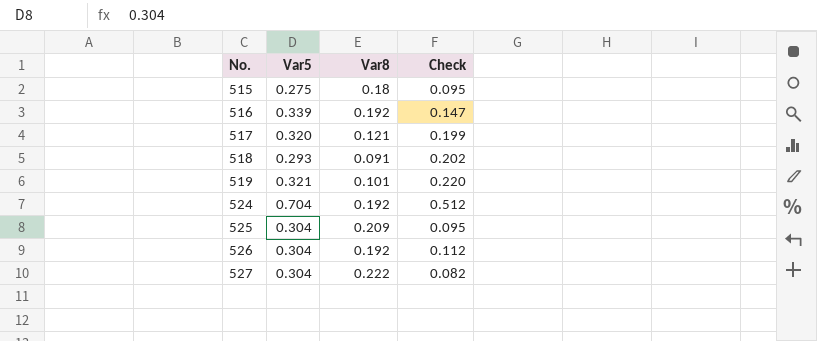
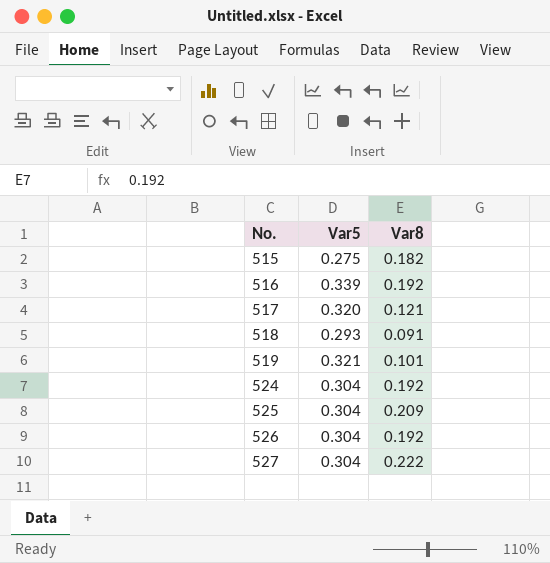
column Check | formula: [Var5] - [Var8] -> none
515 | Var8: 0.18 -> 0.182
524 | Var5: 0.704 -> 0.304

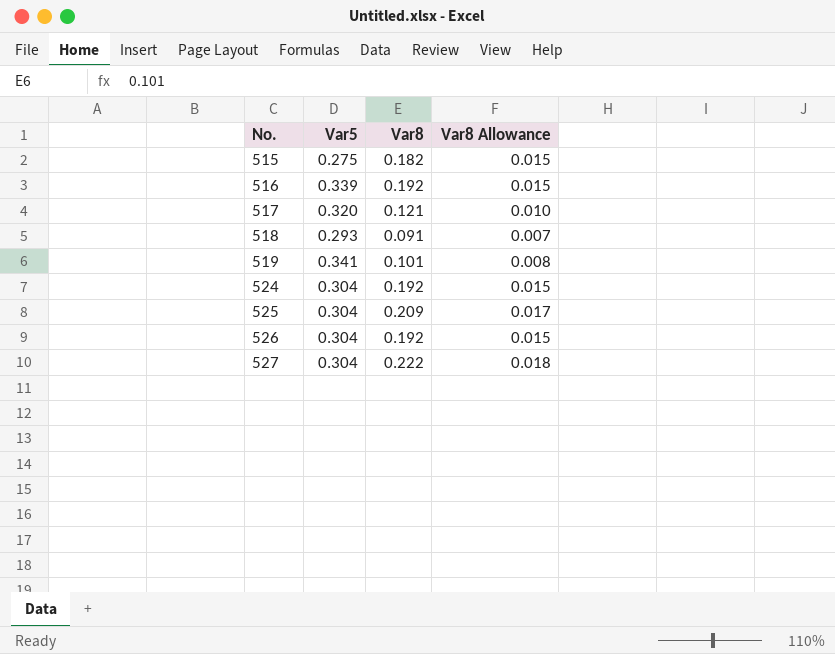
column Var8 Allowance | formula: none -> [Var8] * 0.08
519 | Var5: 0.321 -> 0.341

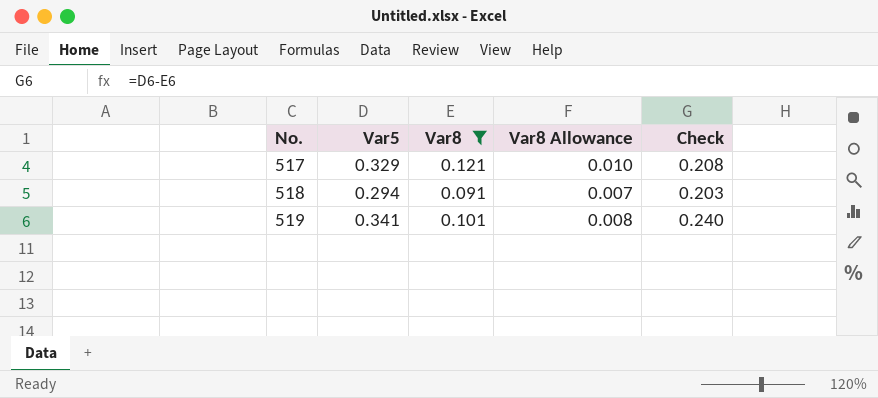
filter: none -> Var8 <= 0.121
column Check | formula: none -> [Var5] - [Var8]
517 | Var5: 0.320 -> 0.329
518 | Var5: 0.293 -> 0.294

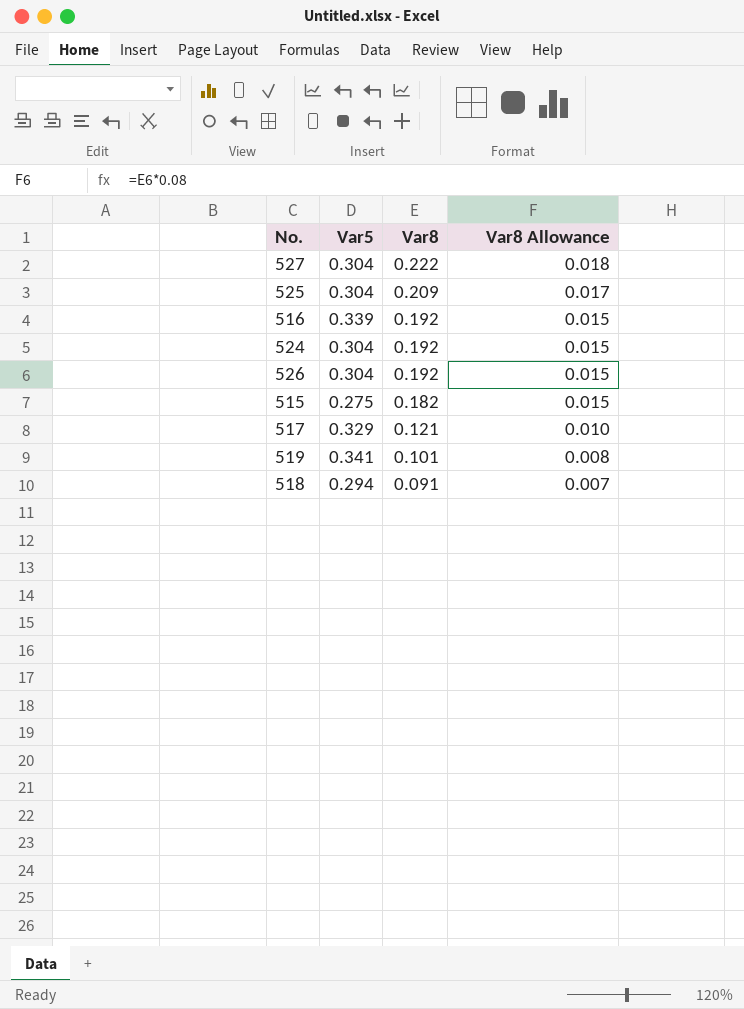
filter: Var8 <= 0.121 -> none
row order: No. ascending -> Var8 descending
column Check | formula: [Var5] - [Var8] -> none

